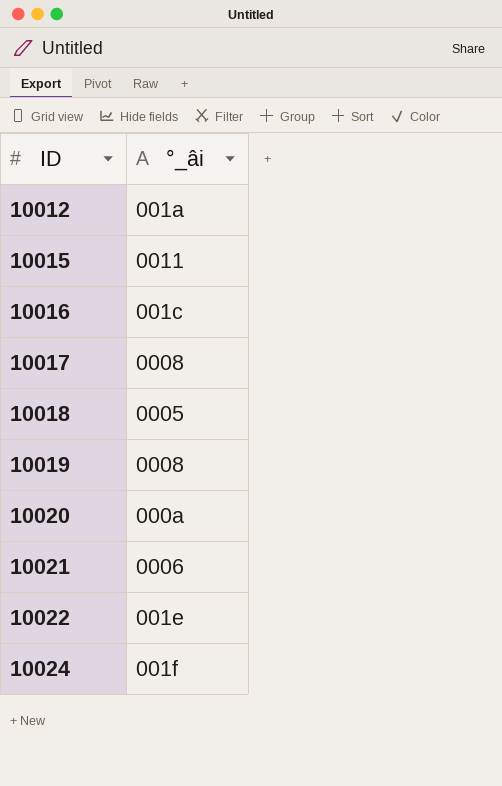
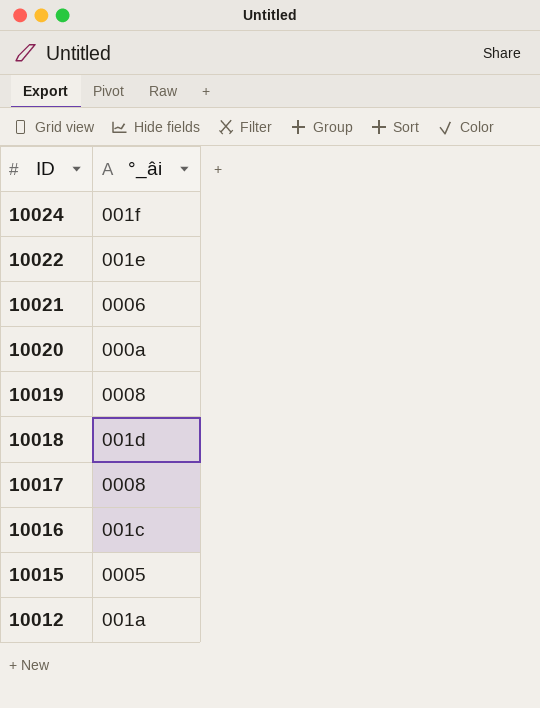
row order: ID ascending -> ID descending
10018 | °_âi: 0005 -> 001d
10015 | °_âi: 0011 -> 0005

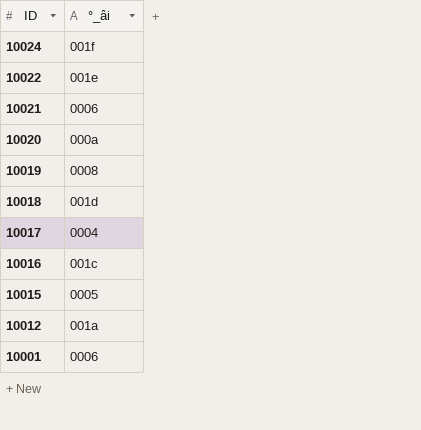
10017 | °_âi: 0008 -> 0004
row 10001: none -> 0006

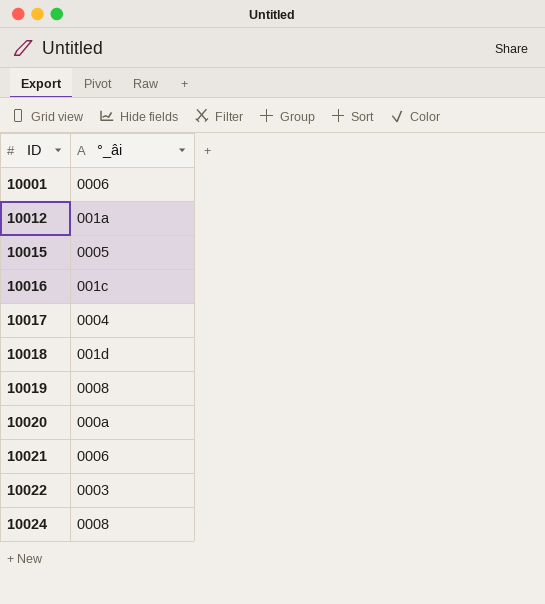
row order: ID descending -> ID ascending
10022 | °_âi: 001e -> 0003
10024 | °_âi: 001f -> 0008

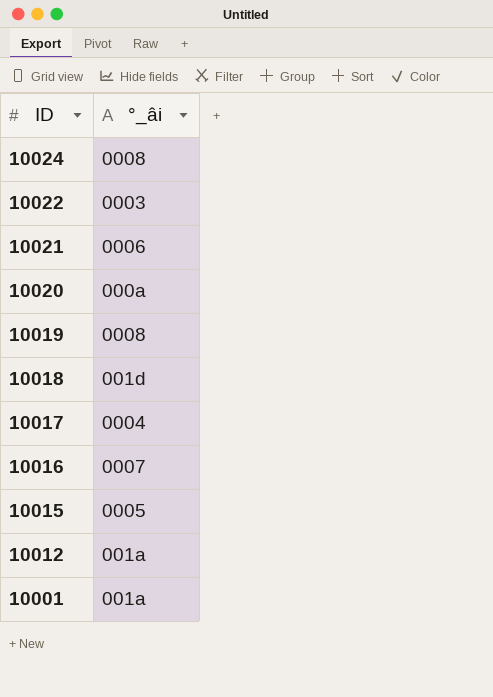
row order: ID ascending -> ID descending
10016 | °_âi: 001c -> 0007
10001 | °_âi: 0006 -> 001a

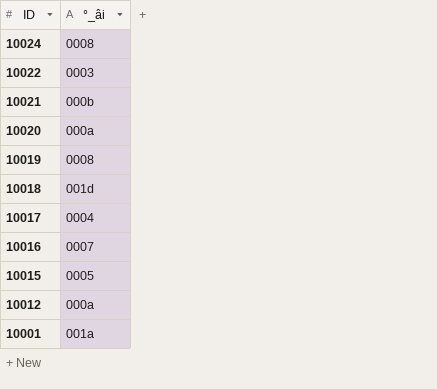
10021 | °_âi: 0006 -> 000b
10012 | °_âi: 001a -> 000a

